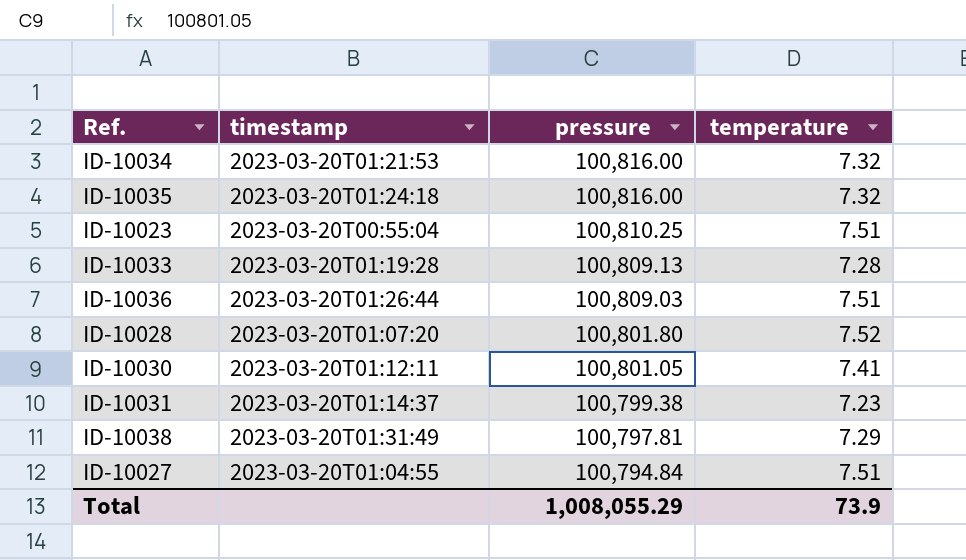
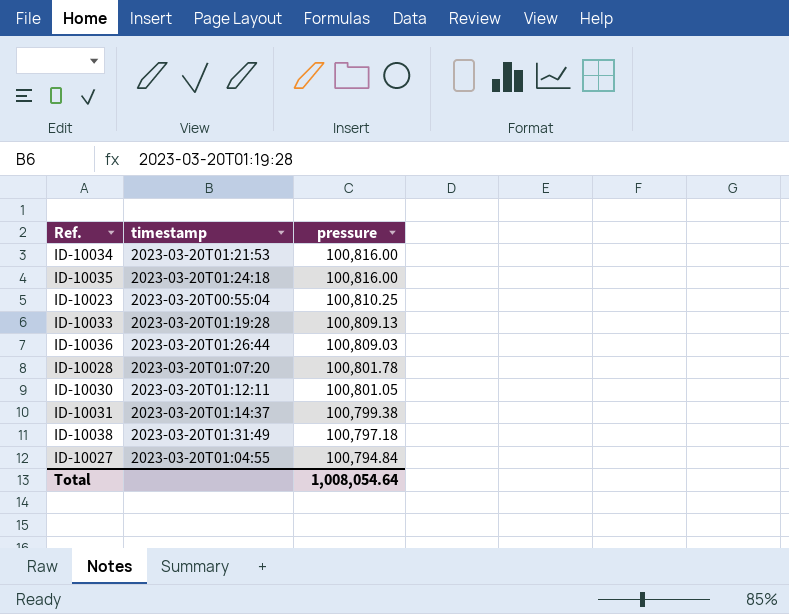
column temperature | position: 4 -> none
ID-10028 | pressure: 100,801.80 -> 100,801.78
ID-10038 | pressure: 100,797.81 -> 100,797.18
Total | pressure: 1,008,055.29 -> 1,008,054.64

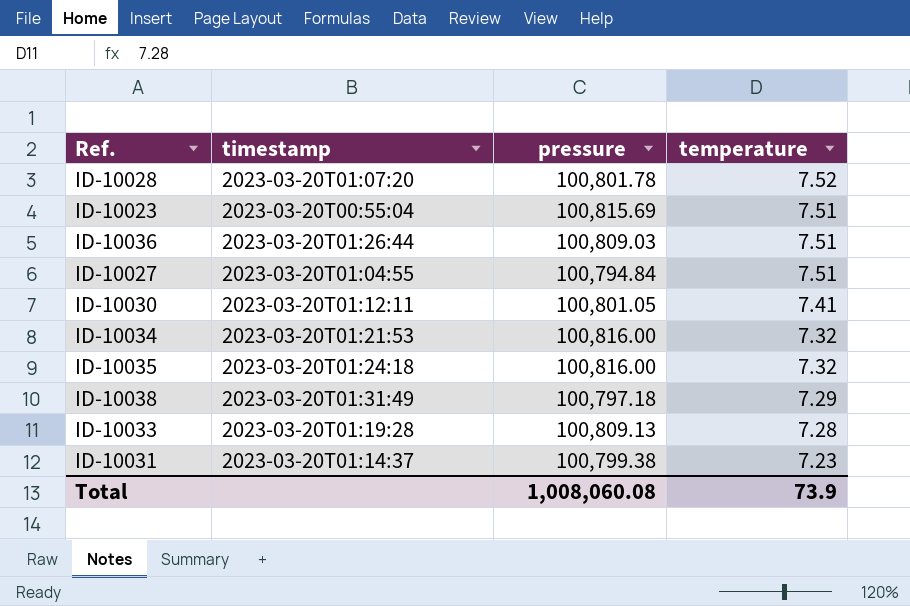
row order: pressure descending -> temperature descending
column temperature | position: none -> 4
ID-10023 | pressure: 100,810.25 -> 100,815.69
Total | pressure: 1,008,054.64 -> 1,008,060.08

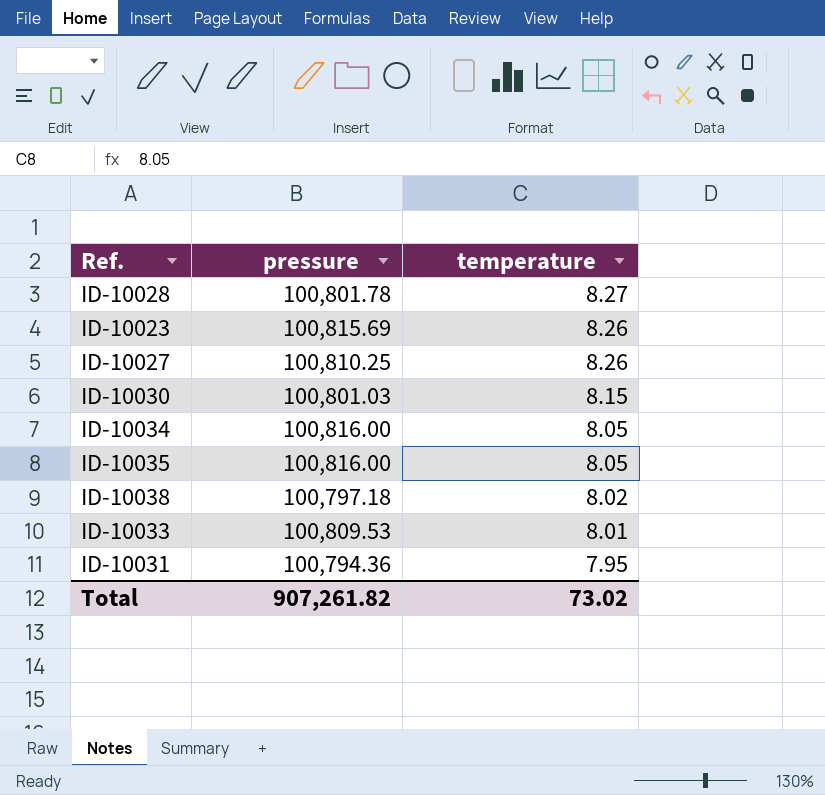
column timestamp | position: 2 -> none
row ID-10036: 2023-03-20T01:26:44 | 100,809.03 | 7.51 -> none
ID-10028 | temperature: 7.52 -> 8.27
ID-10023 | temperature: 7.51 -> 8.26
ID-10027 | pressure: 100,794.84 -> 100,810.25
ID-10027 | temperature: 7.51 -> 8.26
ID-10030 | pressure: 100,801.05 -> 100,801.03
ID-10030 | temperature: 7.41 -> 8.15
ID-10034 | temperature: 7.32 -> 8.05
ID-10035 | temperature: 7.32 -> 8.05
ID-10038 | temperature: 7.29 -> 8.02
ID-10033 | pressure: 100,809.13 -> 100,809.53
ID-10033 | temperature: 7.28 -> 8.01
ID-10031 | pressure: 100,799.38 -> 100,794.36
ID-10031 | temperature: 7.23 -> 7.95
Total | pressure: 1,008,060.08 -> 907,261.82
Total | temperature: 73.9 -> 73.02

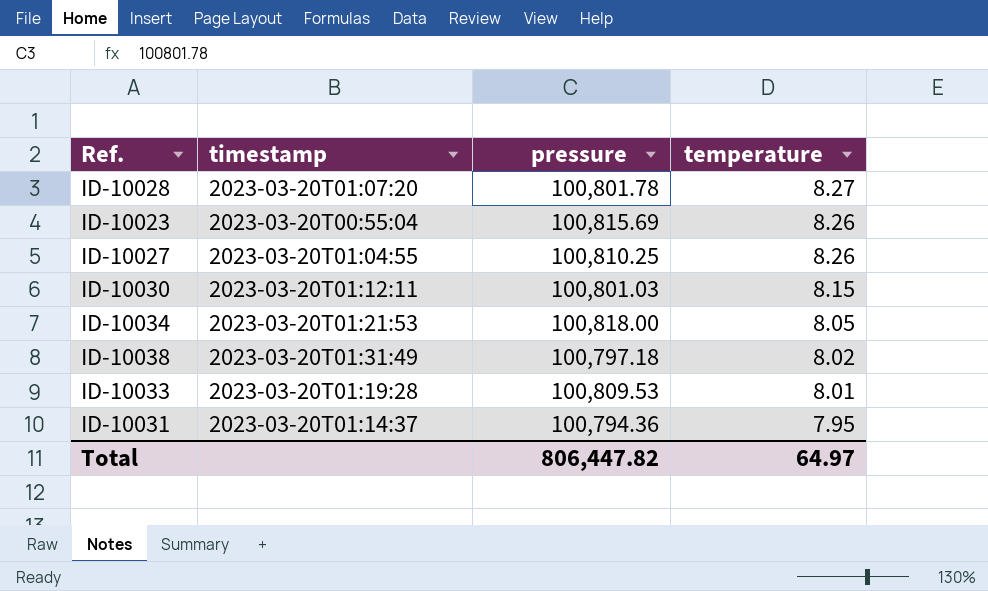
column timestamp | position: none -> 2
row ID-10035: 100,816.00 | 8.05 -> none
ID-10034 | pressure: 100,816.00 -> 100,818.00
Total | pressure: 907,261.82 -> 806,447.82
Total | temperature: 73.02 -> 64.97

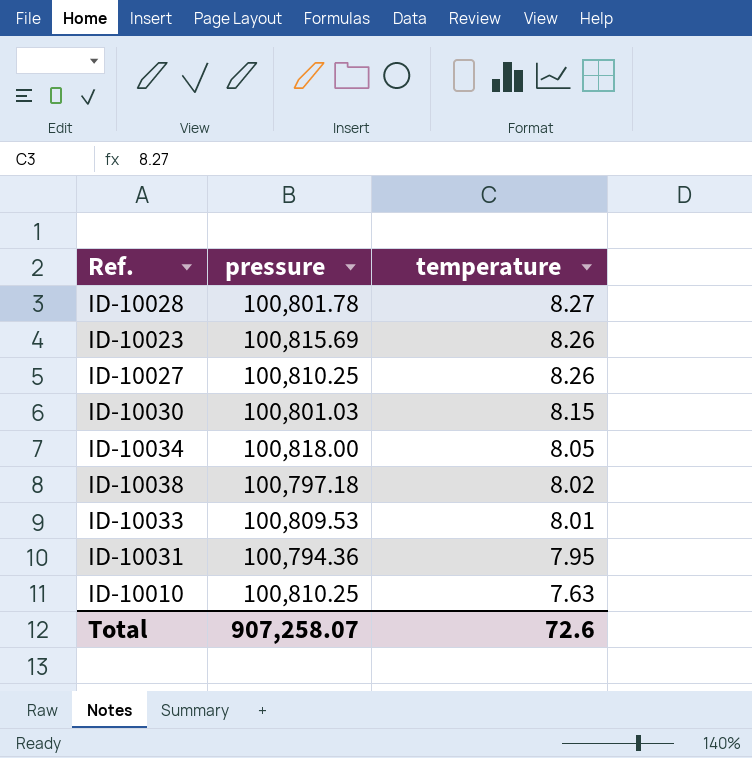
column timestamp | position: 2 -> none
row ID-10010: none -> 100,810.25 | 7.63
Total | pressure: 806,447.82 -> 907,258.07
Total | temperature: 64.97 -> 72.6

